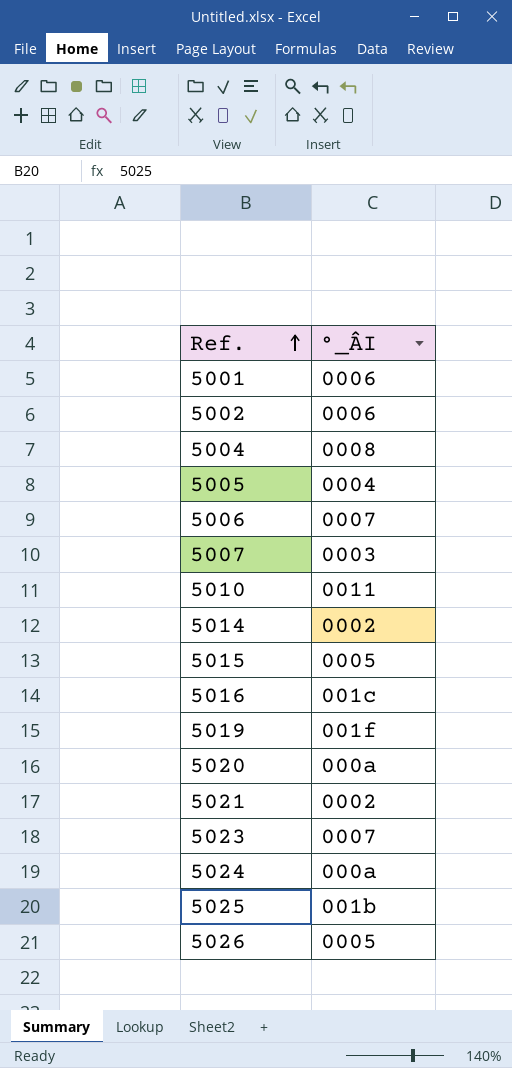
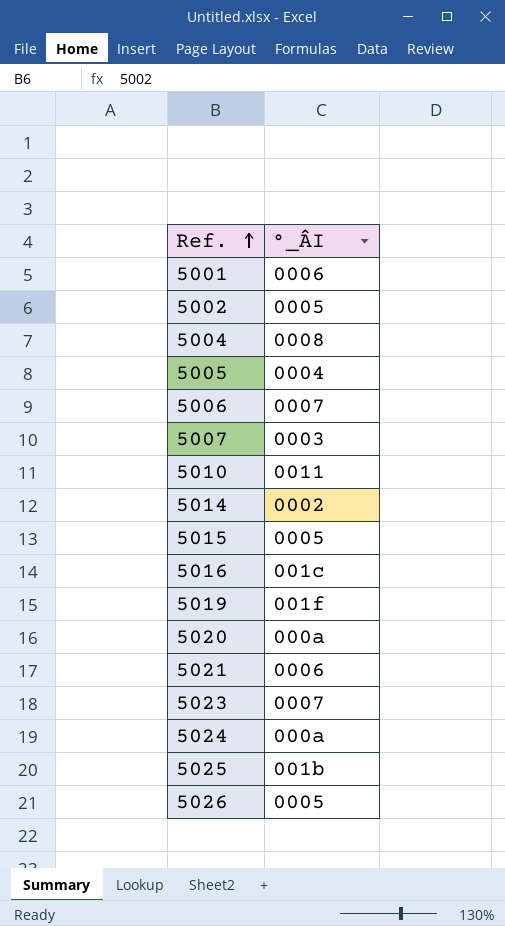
5002 | °_ÂI: 0006 -> 0005
5021 | °_ÂI: 0002 -> 0006

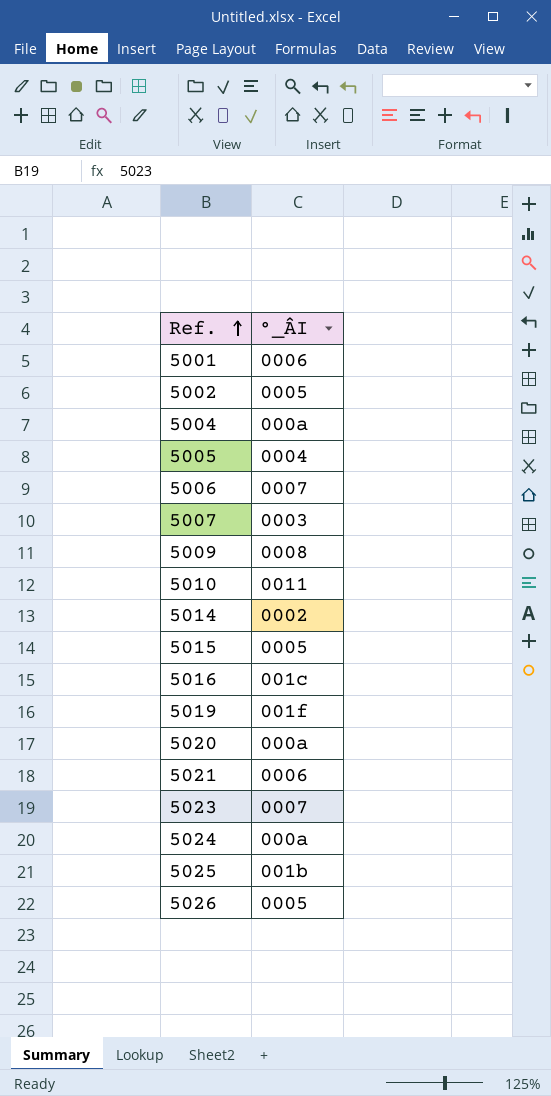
5004 | °_ÂI: 0008 -> 000a
row 5009: none -> 0008

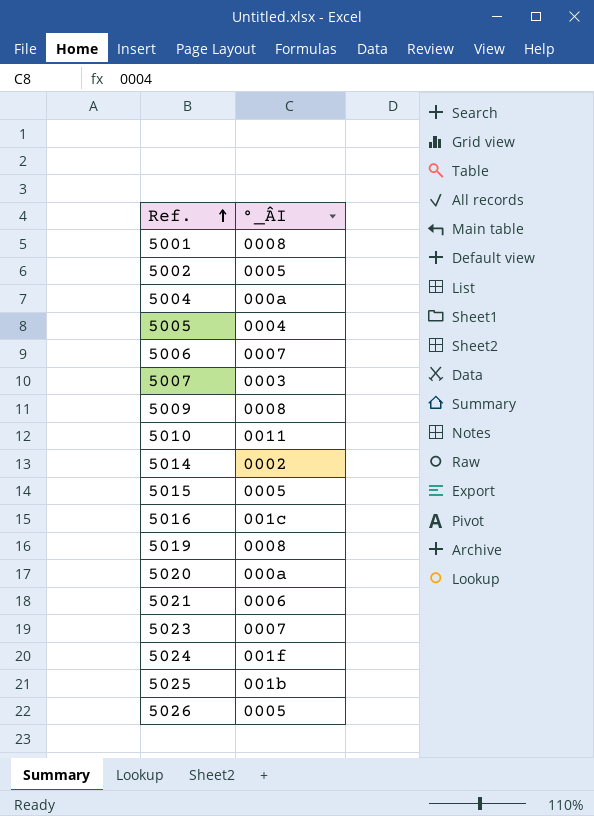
5001 | °_ÂI: 0006 -> 0008
5019 | °_ÂI: 001f -> 0008
5024 | °_ÂI: 000a -> 001f

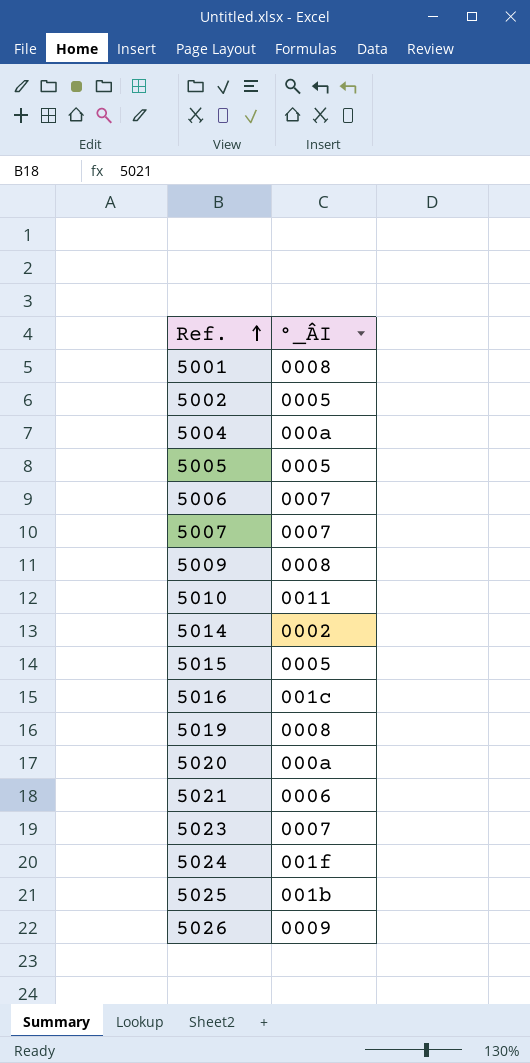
5005 | °_ÂI: 0004 -> 0005
5007 | °_ÂI: 0003 -> 0007
5026 | °_ÂI: 0005 -> 0009

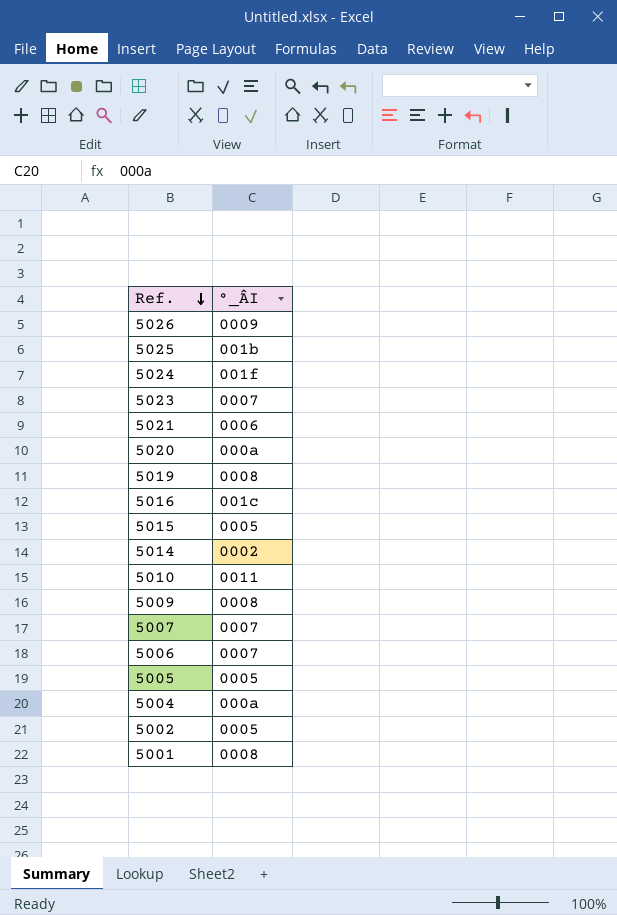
row order: Ref. ascending -> Ref. descending

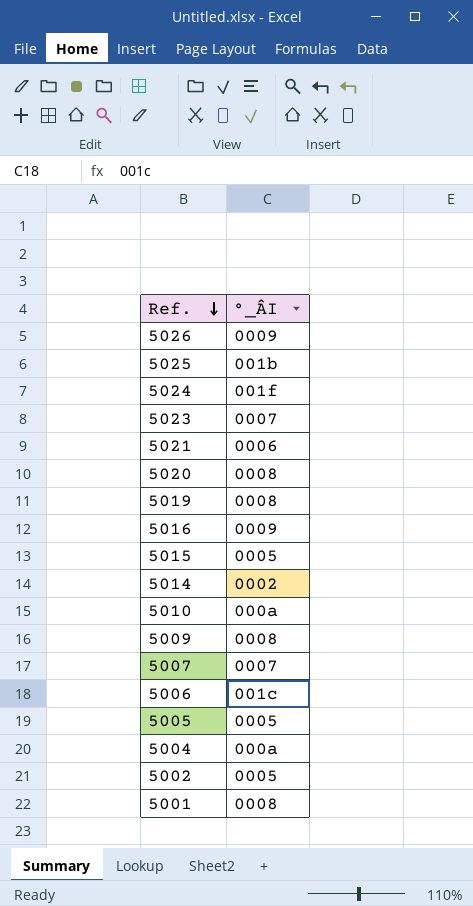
5020 | °_ÂI: 000a -> 0008
5016 | °_ÂI: 001c -> 0009
5010 | °_ÂI: 0011 -> 000a
5006 | °_ÂI: 0007 -> 001c

